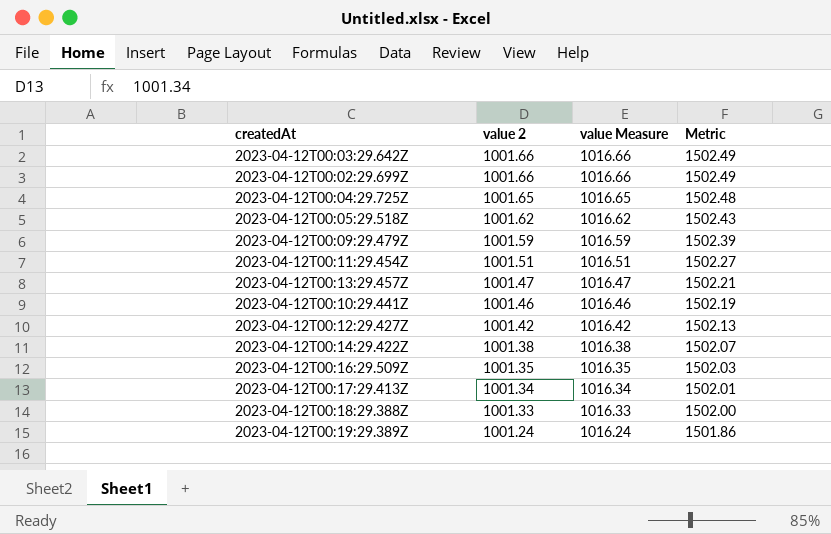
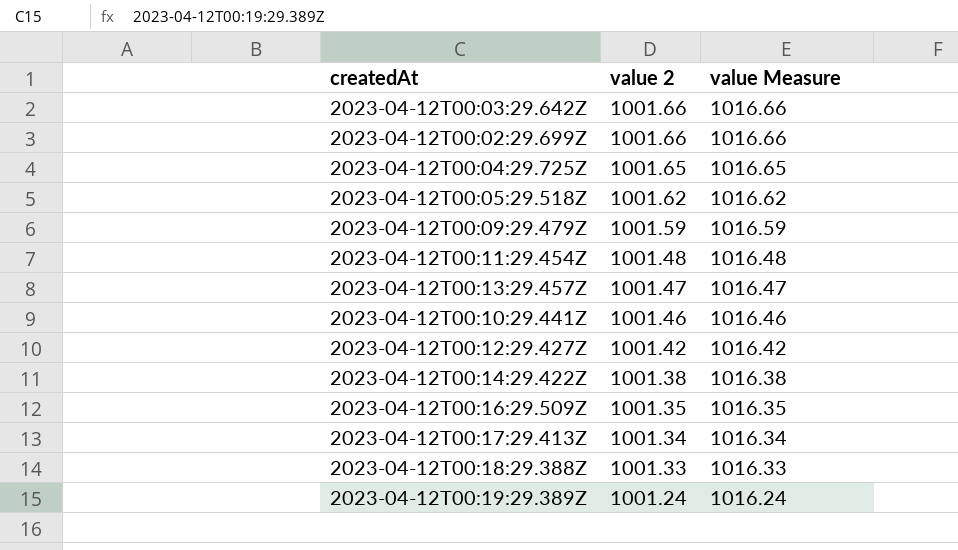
column Metric | formula: [value 2] * 1.5 -> none
2023-04-12T00:11:29.454Z | value 2: 1001.51 -> 1001.48
2023-04-12T00:11:29.454Z | value Measure: 1016.51 -> 1016.48

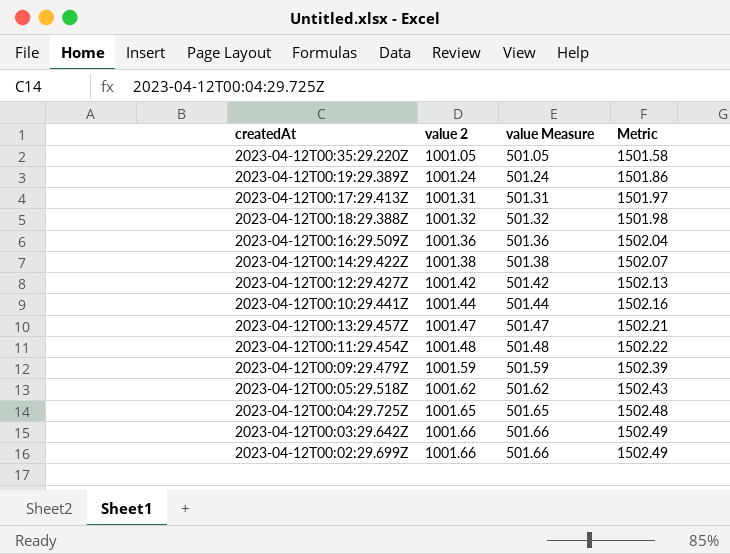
row order: value 2 descending -> value 2 ascending
column value Measure | formula: [value 2] + 15 -> [value 2] - 500
column Metric | formula: none -> [value 2] * 1.5
row 2023-04-12T00:35:29.220Z: none -> 1001.05 | 501.05 | 1501.58
2023-04-12T00:17:29.413Z | value 2: 1001.34 -> 1001.31
2023-04-12T00:18:29.388Z | value 2: 1001.33 -> 1001.32
2023-04-12T00:16:29.509Z | value 2: 1001.35 -> 1001.36
2023-04-12T00:10:29.441Z | value 2: 1001.46 -> 1001.44

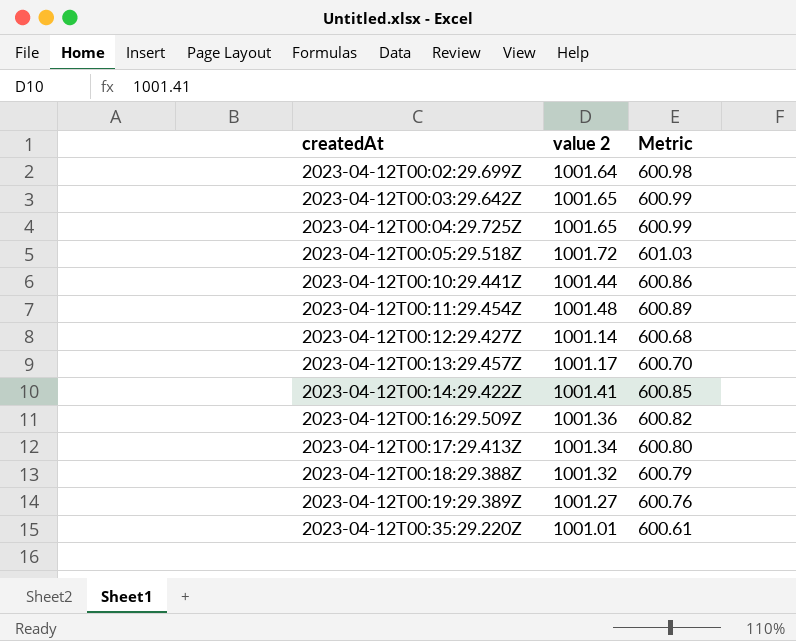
row order: value 2 ascending -> createdAt ascending
column value Measure | formula: [value 2] - 500 -> none
column Metric | formula: [value 2] * 1.5 -> [value 2] * 0.6
row 2023-04-12T00:09:29.479Z: 1001.59 | 501.59 | 1502.39 -> none
2023-04-12T00:02:29.699Z | value 2: 1001.66 -> 1001.64
2023-04-12T00:03:29.642Z | value 2: 1001.66 -> 1001.65
2023-04-12T00:05:29.518Z | value 2: 1001.62 -> 1001.72
2023-04-12T00:12:29.427Z | value 2: 1001.42 -> 1001.14
2023-04-12T00:13:29.457Z | value 2: 1001.47 -> 1001.17
2023-04-12T00:14:29.422Z | value 2: 1001.38 -> 1001.41
2023-04-12T00:17:29.413Z | value 2: 1001.31 -> 1001.34
2023-04-12T00:19:29.389Z | value 2: 1001.24 -> 1001.27
2023-04-12T00:35:29.220Z | value 2: 1001.05 -> 1001.01

